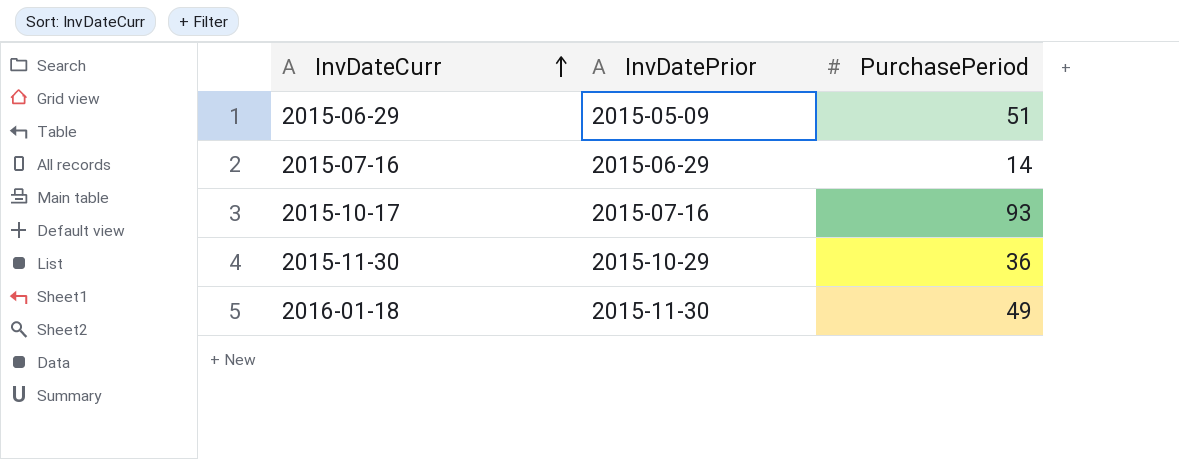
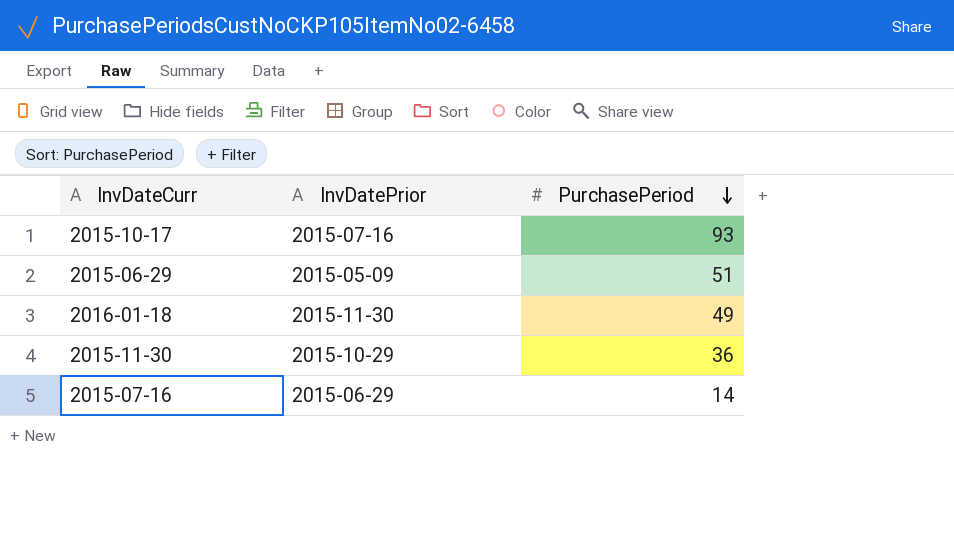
row order: InvDateCurr ascending -> PurchasePeriod descending

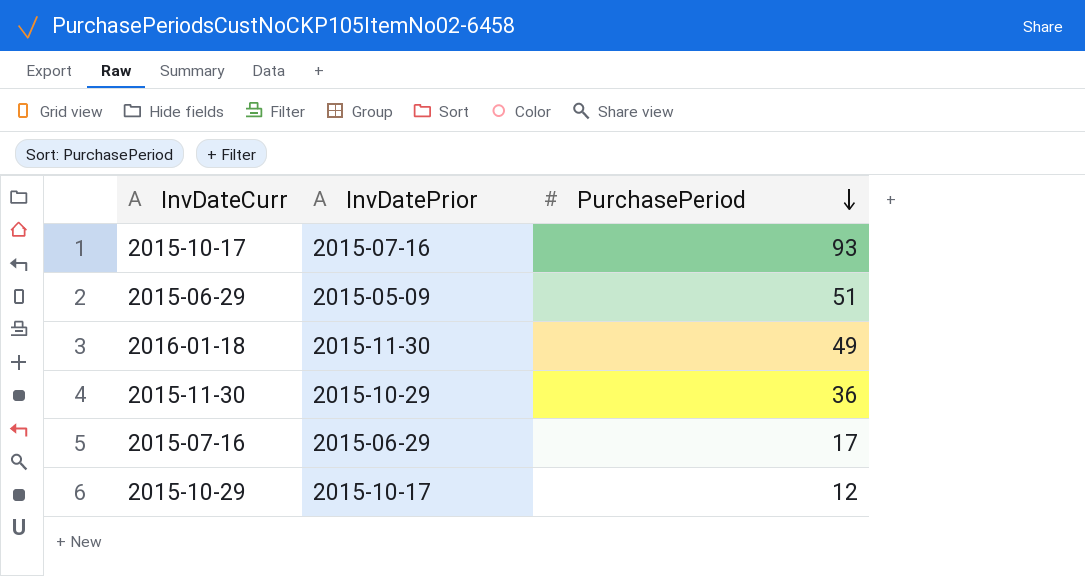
2015-07-16 | PurchasePeriod: 14 -> 17
row 2015-10-29: none -> 2015-10-17 | 12

